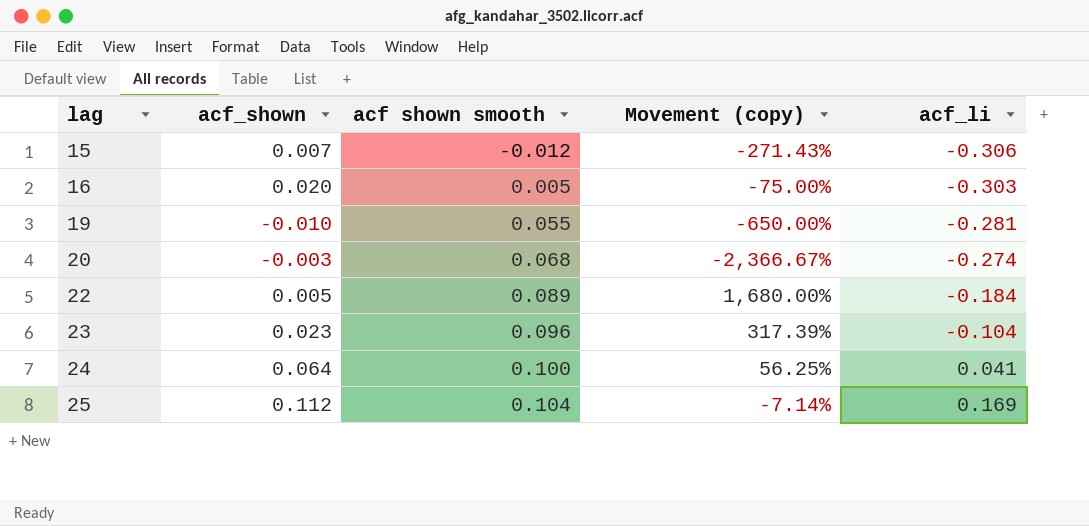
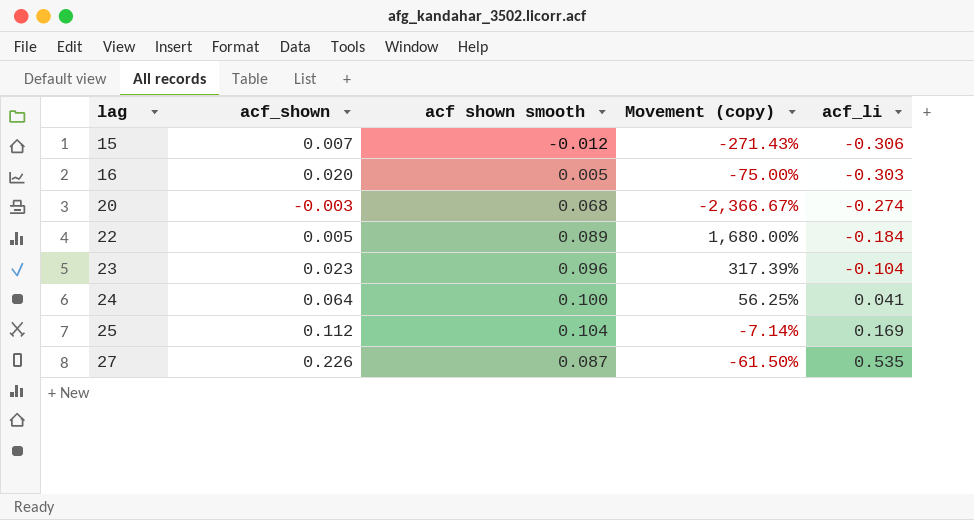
row 19: -0.010 | 0.055 | -650.00% | -0.281 -> none
row 27: none -> 0.226 | 0.087 | -61.50% | 0.535

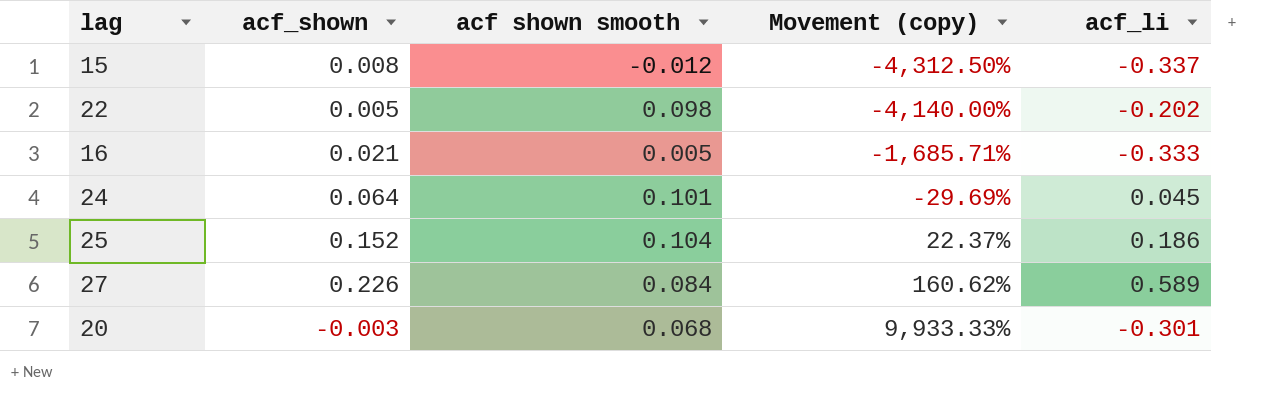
row order: lag ascending -> Movement (copy) ascending
column Movement (copy) | formula: ([acf shown smooth] - [acf_shown]) / [acf_shown] -> ([acf_li] - [acf_shown]) / [acf_shown]
row 23: 0.023 | 0.096 | 317.39% | -0.104 -> none
15 | acf_shown: 0.007 -> 0.008
15 | acf_li: -0.306 -> -0.337
22 | acf shown smooth: 0.089 -> 0.098
22 | acf_li: -0.184 -> -0.202
16 | acf_shown: 0.020 -> 0.021
16 | acf_li: -0.303 -> -0.333
24 | acf shown smooth: 0.100 -> 0.101
24 | acf_li: 0.041 -> 0.045
25 | acf_shown: 0.112 -> 0.152
25 | acf_li: 0.169 -> 0.186
27 | acf shown smooth: 0.087 -> 0.084
27 | acf_li: 0.535 -> 0.589
20 | acf_li: -0.274 -> -0.301

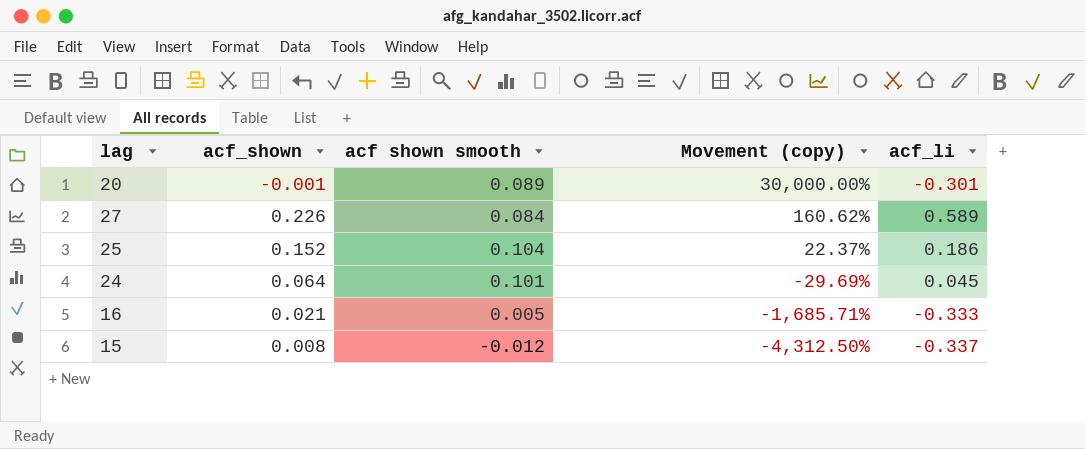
row order: Movement (copy) ascending -> Movement (copy) descending
row 22: 0.005 | 0.098 | -4,140.00% | -0.202 -> none
20 | acf_shown: -0.003 -> -0.001
20 | acf shown smooth: 0.068 -> 0.089
20 | Movement (copy): 9,933.33% -> 30,000.00%

